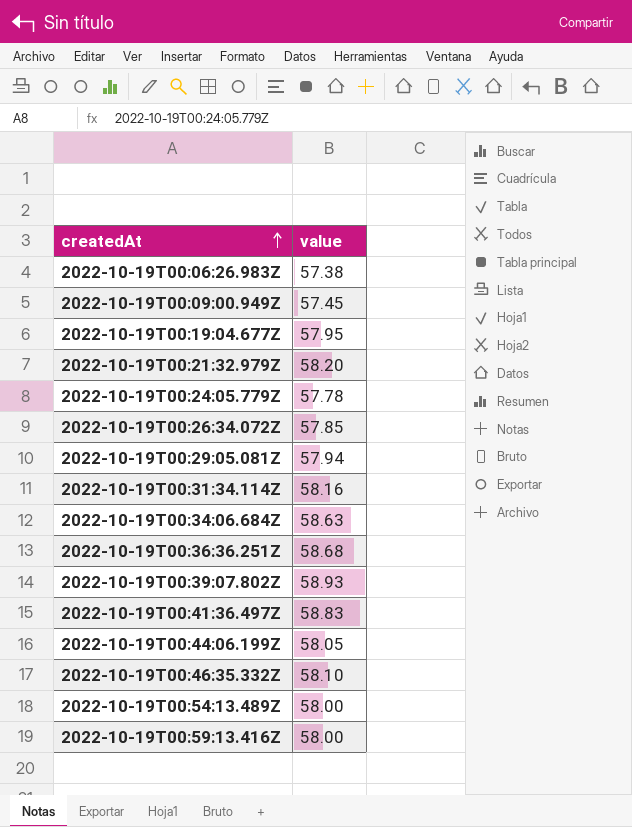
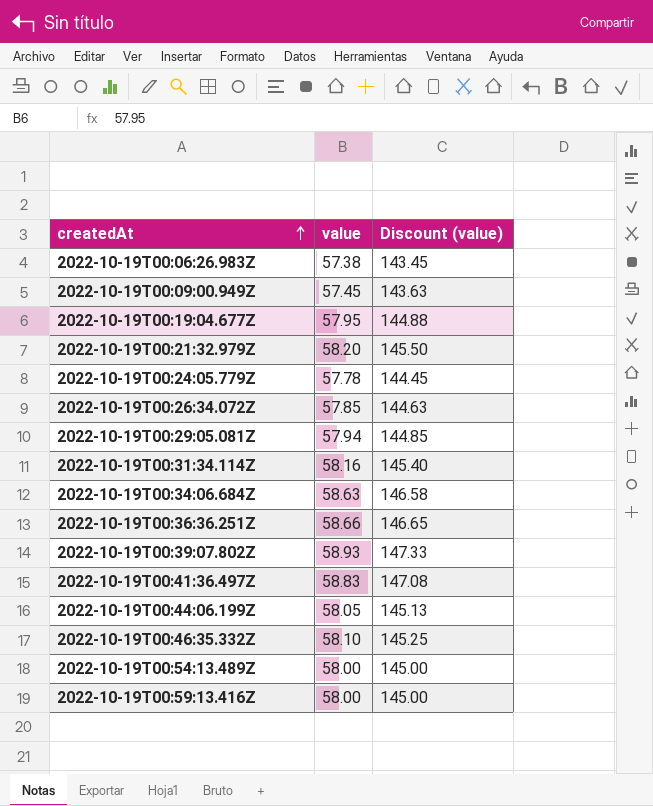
column Discount (value) | formula: none -> [value] * 2.5
2022-10-19T00:36:36.251Z | value: 58.68 -> 58.66

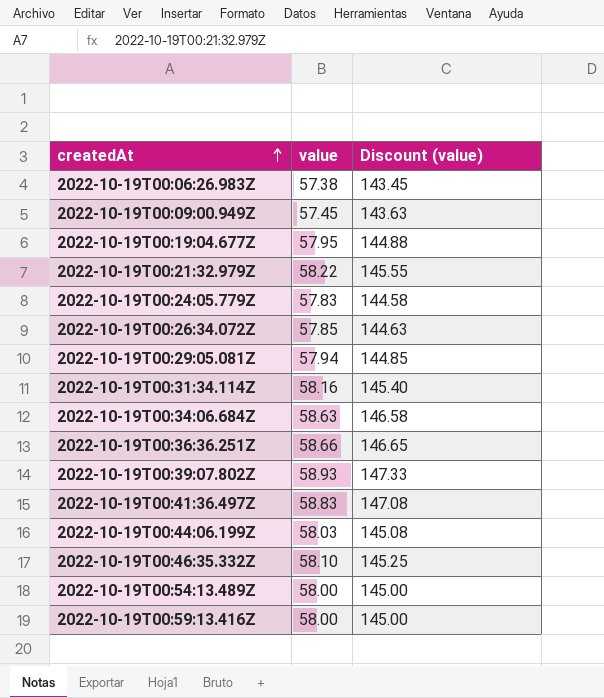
2022-10-19T00:21:32.979Z | value: 58.20 -> 58.22
2022-10-19T00:21:32.979Z | Discount (value): 145.50 -> 145.55
2022-10-19T00:24:05.779Z | value: 57.78 -> 57.83
2022-10-19T00:24:05.779Z | Discount (value): 144.45 -> 144.58
2022-10-19T00:44:06.199Z | value: 58.05 -> 58.03
2022-10-19T00:44:06.199Z | Discount (value): 145.13 -> 145.08

